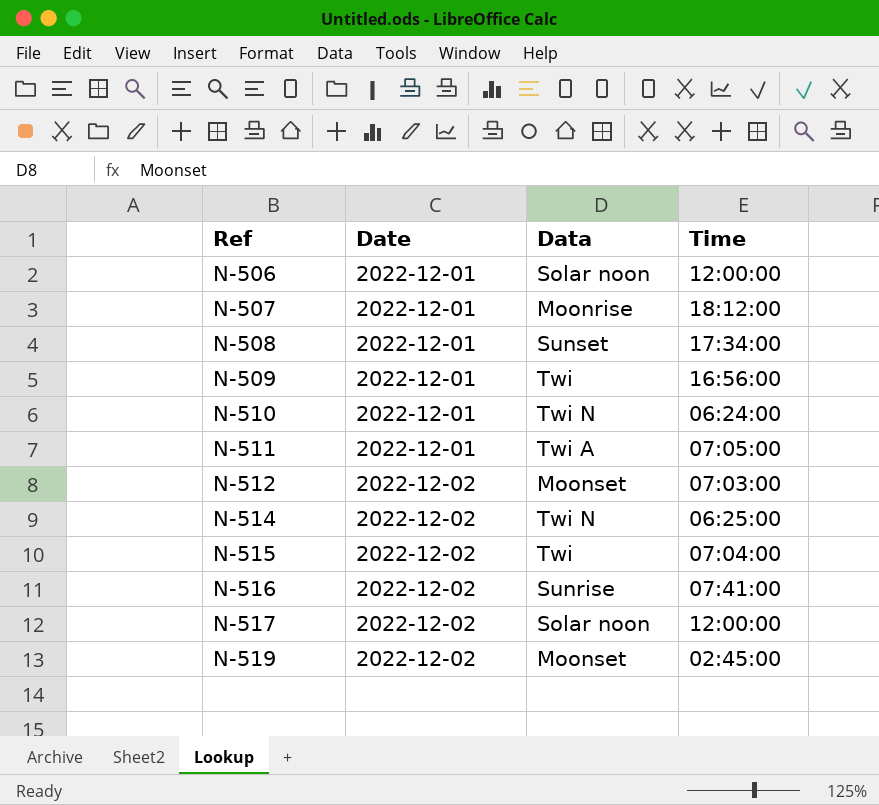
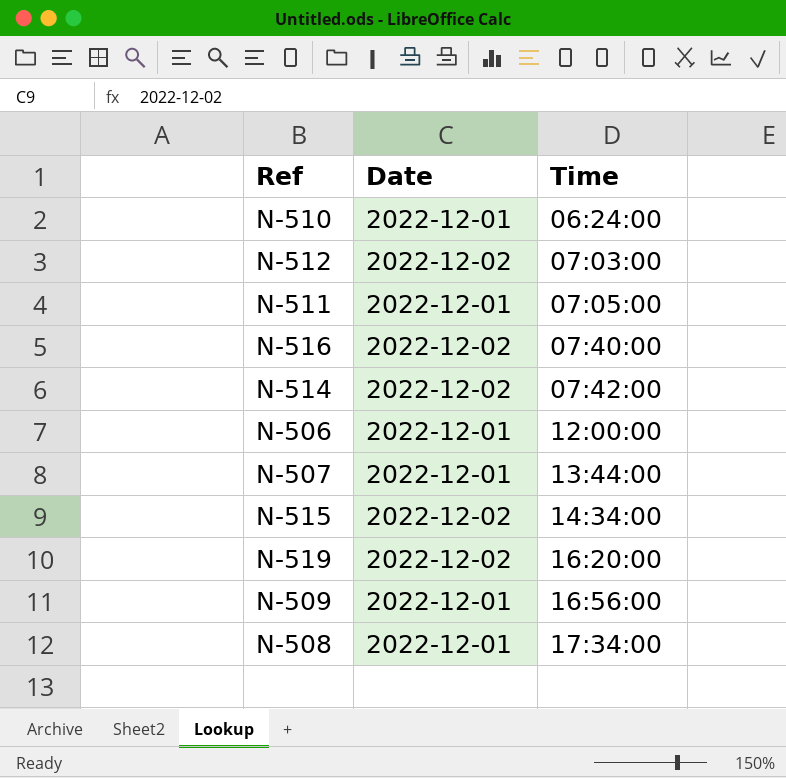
row order: Ref ascending -> Time ascending
column Data | position: 3 -> none
row N-517: 2022-12-02 | Solar noon | 12:00:00 -> none
N-516 | Time: 07:41:00 -> 07:40:00
N-514 | Time: 06:25:00 -> 07:42:00
N-507 | Time: 18:12:00 -> 13:44:00
N-515 | Time: 07:04:00 -> 14:34:00
N-519 | Time: 02:45:00 -> 16:20:00

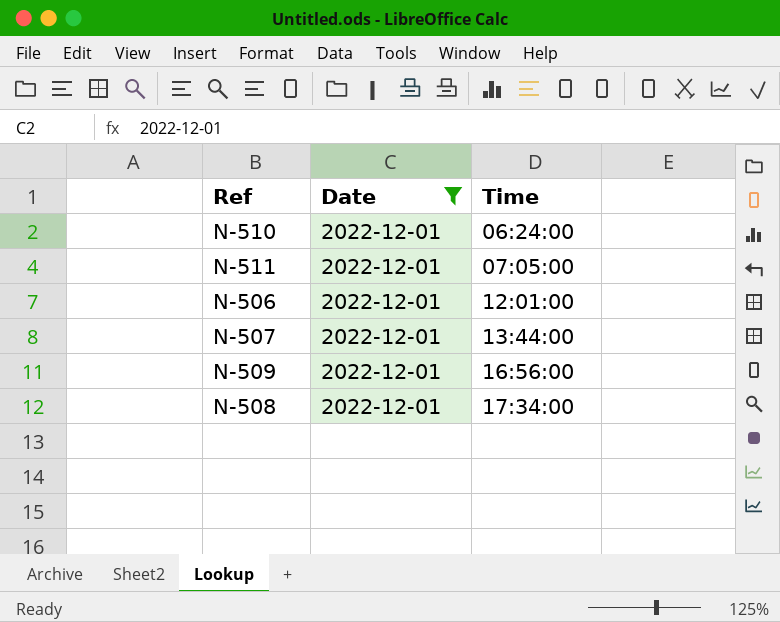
filter: none -> Date = 2022-12-01
N-506 | Time: 12:00:00 -> 12:01:00

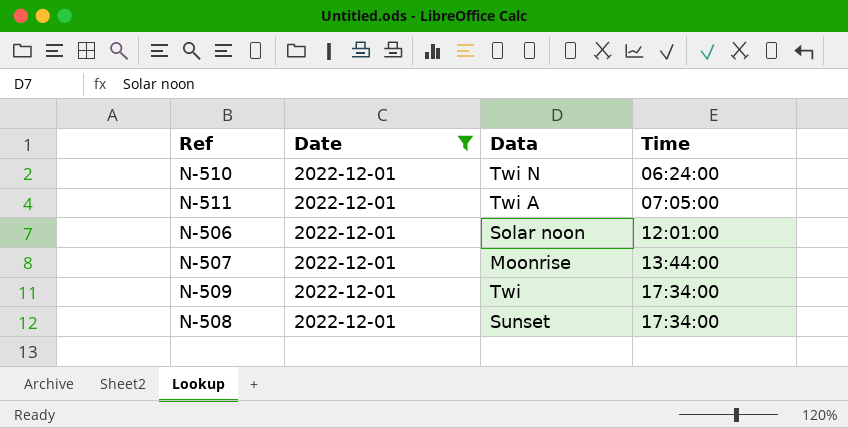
column Data | position: none -> 3
N-509 | Time: 16:56:00 -> 17:34:00

